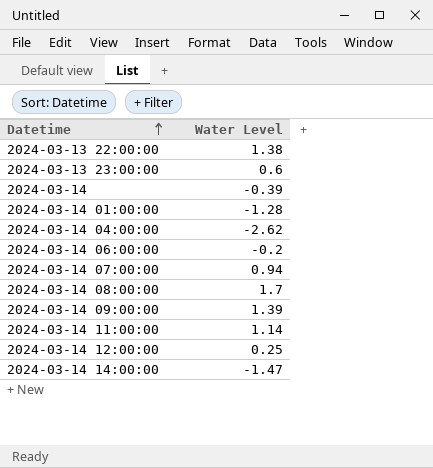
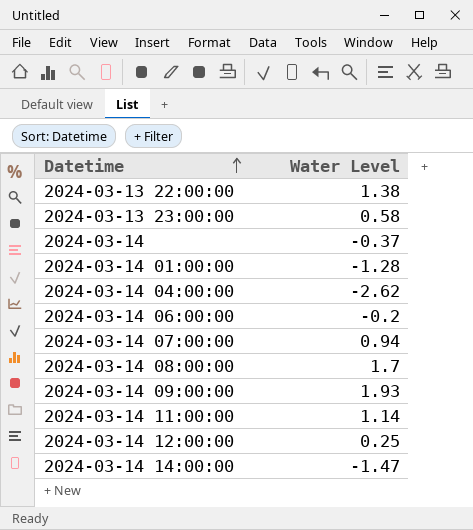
2024-03-13 23:00:00 | Water Level: 0.6 -> 0.58
2024-03-14 | Water Level: -0.39 -> -0.37
2024-03-14 09:00:00 | Water Level: 1.39 -> 1.93

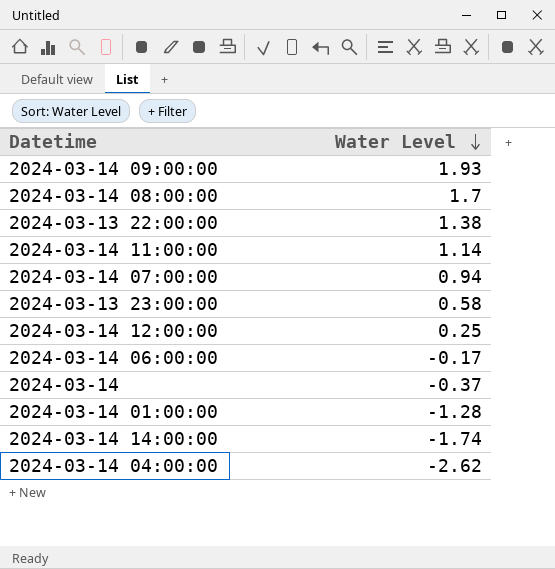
row order: Datetime ascending -> Water Level descending
2024-03-14 06:00:00 | Water Level: -0.2 -> -0.17
2024-03-14 14:00:00 | Water Level: -1.47 -> -1.74

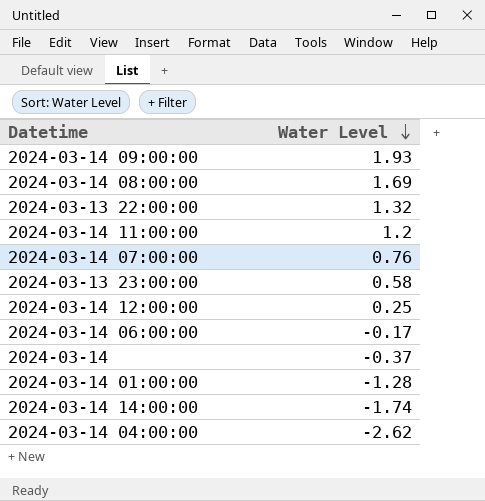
2024-03-14 08:00:00 | Water Level: 1.7 -> 1.69
2024-03-13 22:00:00 | Water Level: 1.38 -> 1.32
2024-03-14 11:00:00 | Water Level: 1.14 -> 1.2
2024-03-14 07:00:00 | Water Level: 0.94 -> 0.76

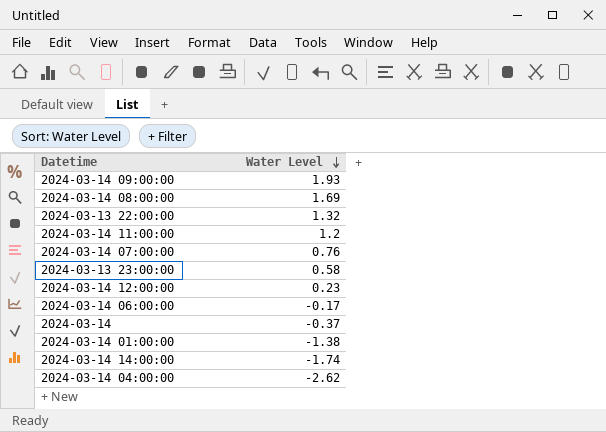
2024-03-14 12:00:00 | Water Level: 0.25 -> 0.23
2024-03-14 01:00:00 | Water Level: -1.28 -> -1.38

